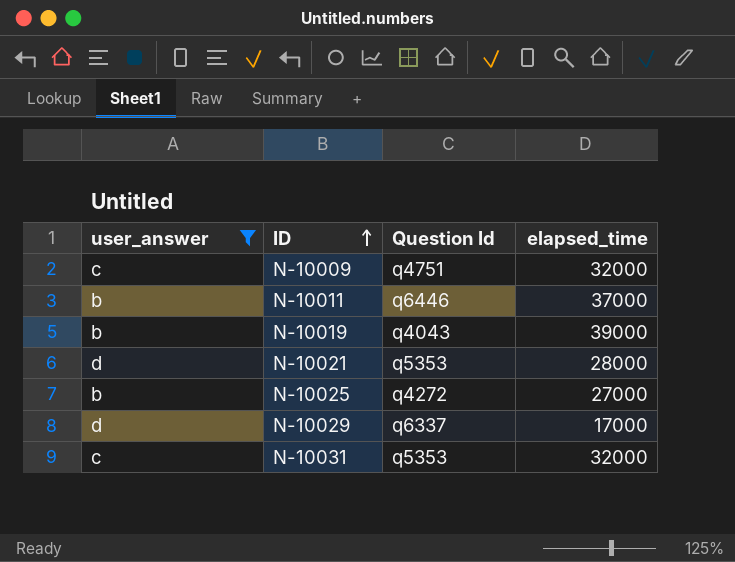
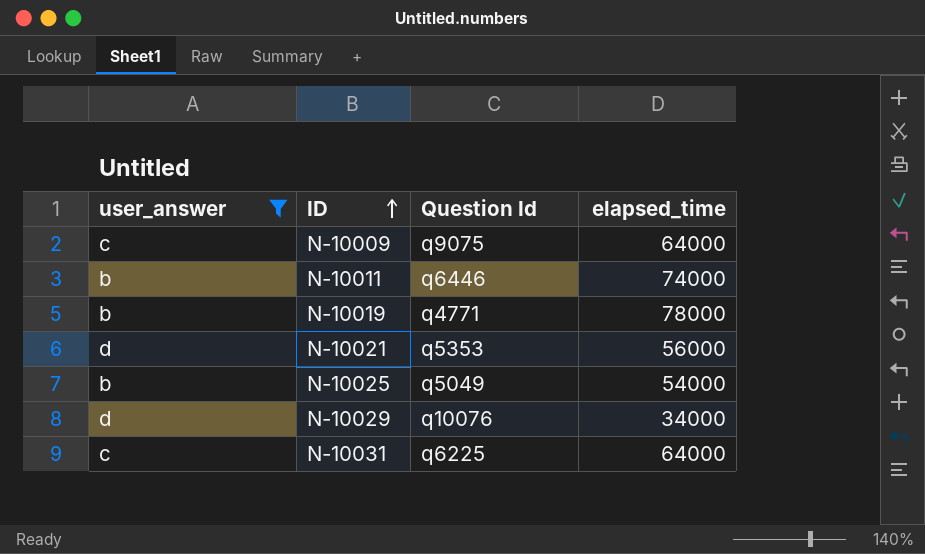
N-10009 | Question Id: q4751 -> q9075
N-10009 | elapsed_time: 32000 -> 64000
N-10011 | elapsed_time: 37000 -> 74000
N-10019 | Question Id: q4043 -> q4771
N-10019 | elapsed_time: 39000 -> 78000
N-10021 | elapsed_time: 28000 -> 56000
N-10025 | Question Id: q4272 -> q5049
N-10025 | elapsed_time: 27000 -> 54000
N-10029 | Question Id: q6337 -> q10076
N-10029 | elapsed_time: 17000 -> 34000
N-10031 | Question Id: q5353 -> q6225
N-10031 | elapsed_time: 32000 -> 64000

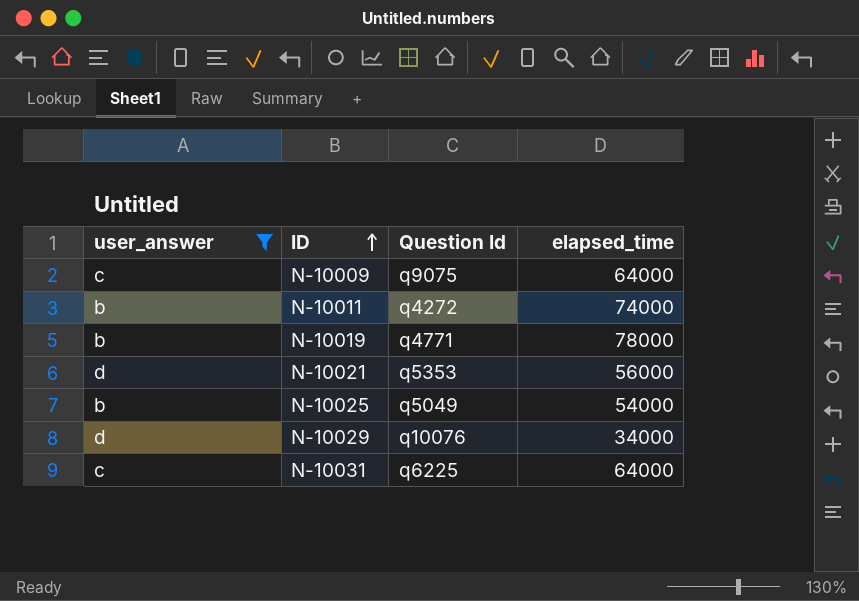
N-10011 | Question Id: q6446 -> q4272

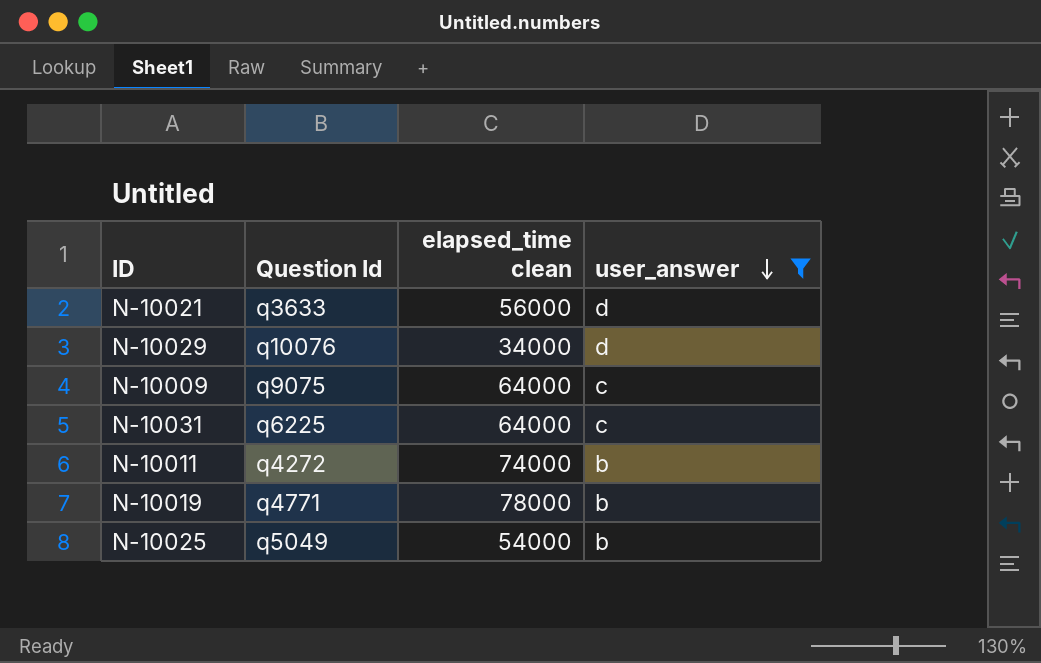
row order: ID ascending -> user_answer descending
column name: elapsed_time -> elapsed_time clean
column user_answer | position: 1 -> 4
N-10021 | Question Id: q5353 -> q3633

